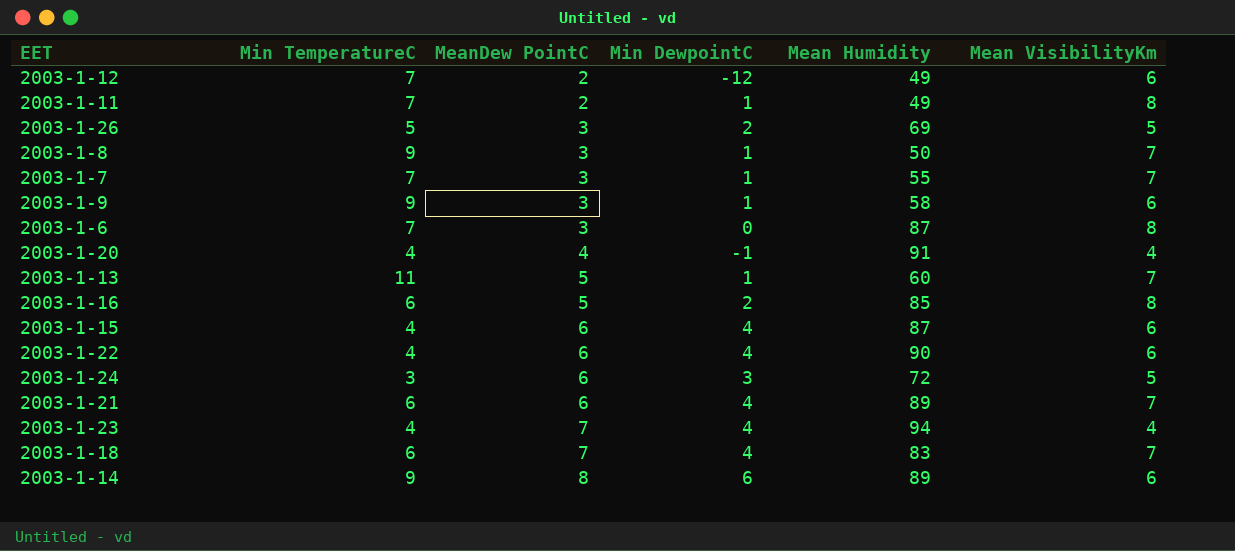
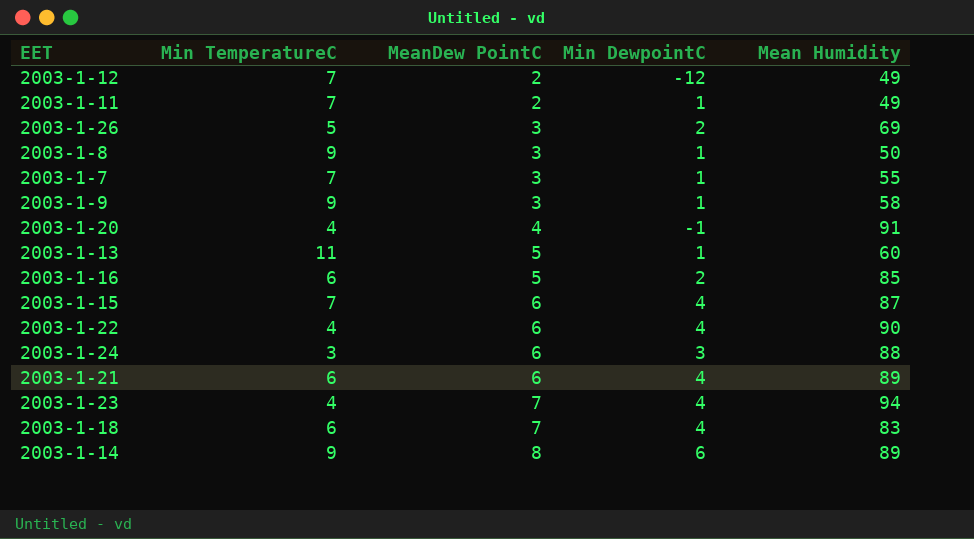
column Mean VisibilityKm | position: 6 -> none
row 2003-1-6: 7 | 3 | 0 | 87 | 8 -> none
2003-1-15 | Min TemperatureC: 4 -> 7
2003-1-24 | Mean Humidity: 72 -> 88

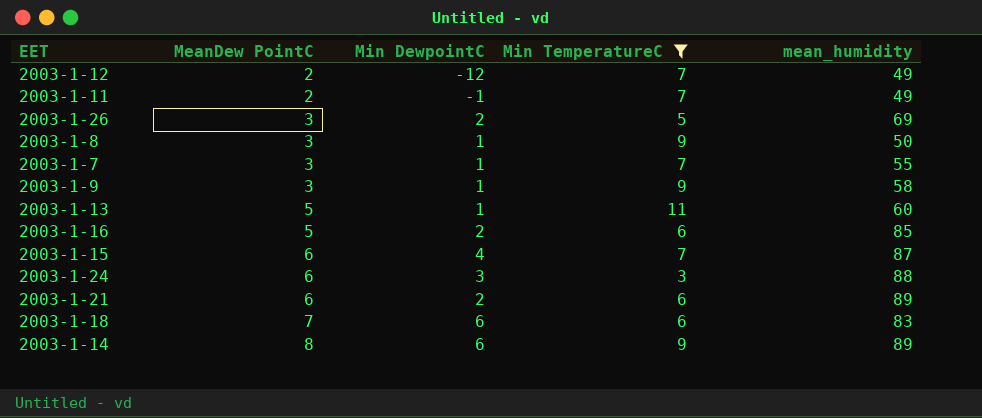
filter: none -> Min TemperatureC != 4
column Min TemperatureC | position: 2 -> 4
column name: Mean Humidity -> mean_humidity
2003-1-11 | Min DewpointC: 1 -> -1
2003-1-21 | Min DewpointC: 4 -> 2
2003-1-18 | Min DewpointC: 4 -> 6

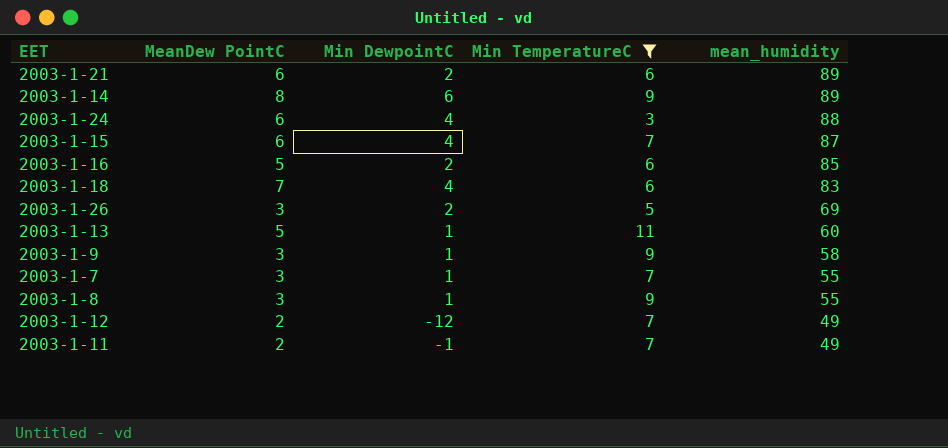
row order: MeanDew PointC ascending -> mean_humidity descending
2003-1-24 | Min DewpointC: 3 -> 4
2003-1-18 | Min DewpointC: 6 -> 4
2003-1-8 | mean_humidity: 50 -> 55

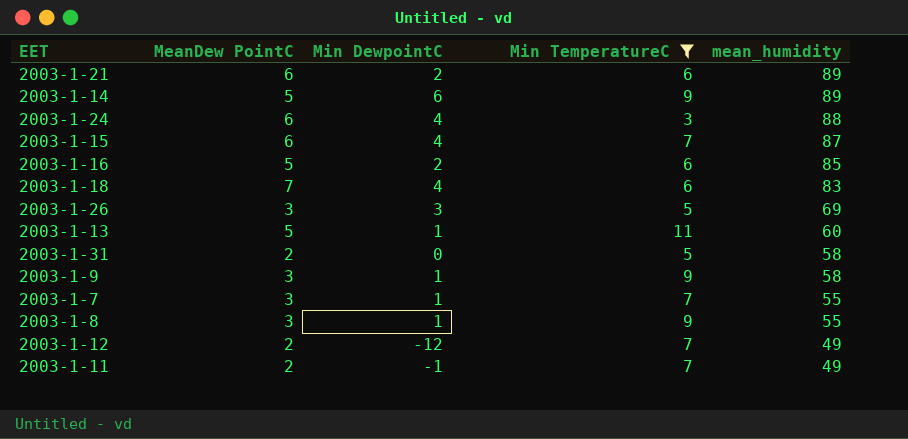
2003-1-14 | MeanDew PointC: 8 -> 5
2003-1-26 | Min DewpointC: 2 -> 3
row 2003-1-31: none -> 2 | 0 | 5 | 58

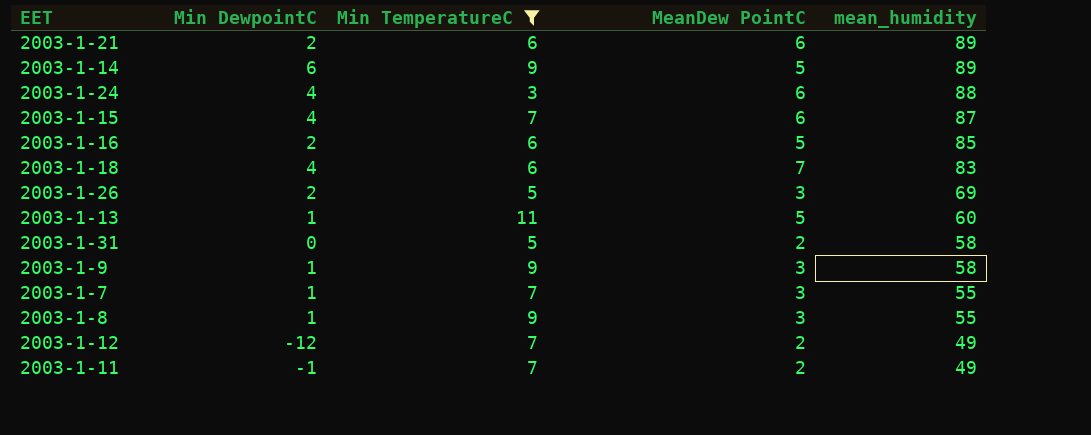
column MeanDew PointC | position: 2 -> 4
2003-1-26 | Min DewpointC: 3 -> 2

